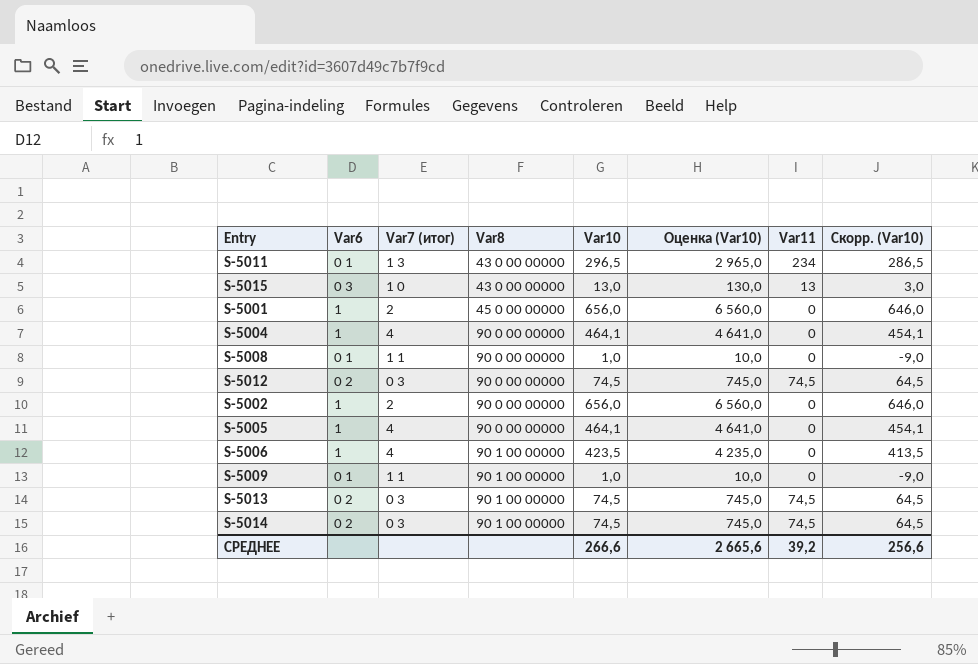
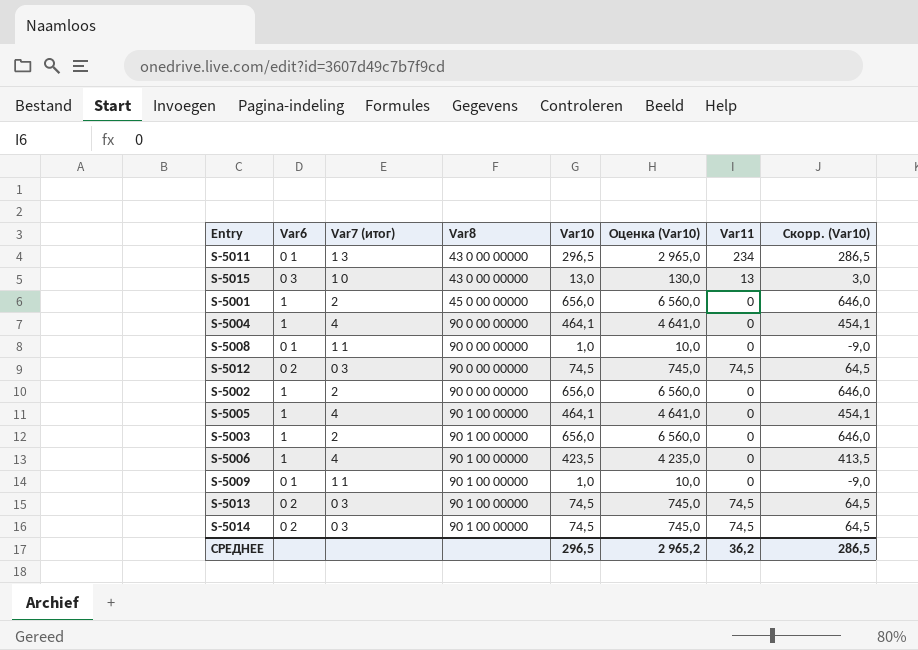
S-5005 | Var8: 90 0 00 00000 -> 90 1 00 00000
row S-5003: none -> 1 | 2 | 90 1 00 00000 | 656,0 | 6 560,0 | 0 | 646,0
СРЕДНЕЕ | Var10: 266,6 -> 296,5
СРЕДНЕЕ | Оценка (Var10): 2 665,6 -> 2 965,2
СРЕДНЕЕ | Var11: 39,2 -> 36,2
СРЕДНЕЕ | Скорр. (Var10): 256,6 -> 286,5

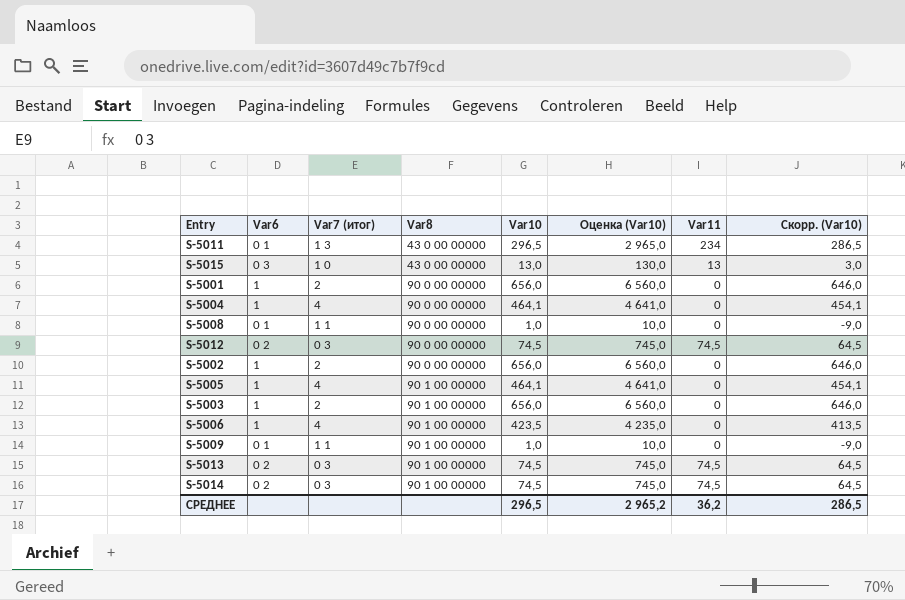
S-5001 | Var8: 45 0 00 00000 -> 90 0 00 00000

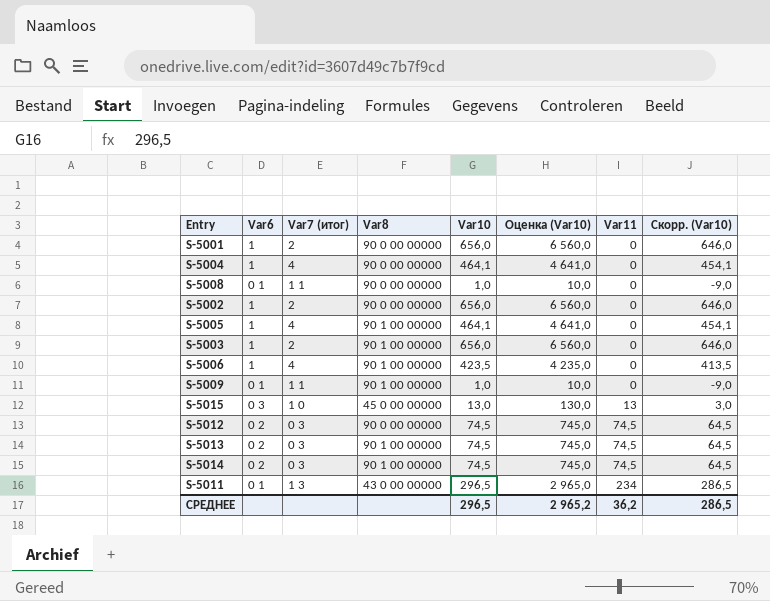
row order: Var8 ascending -> Var11 ascending
S-5015 | Var8: 43 0 00 00000 -> 45 0 00 00000

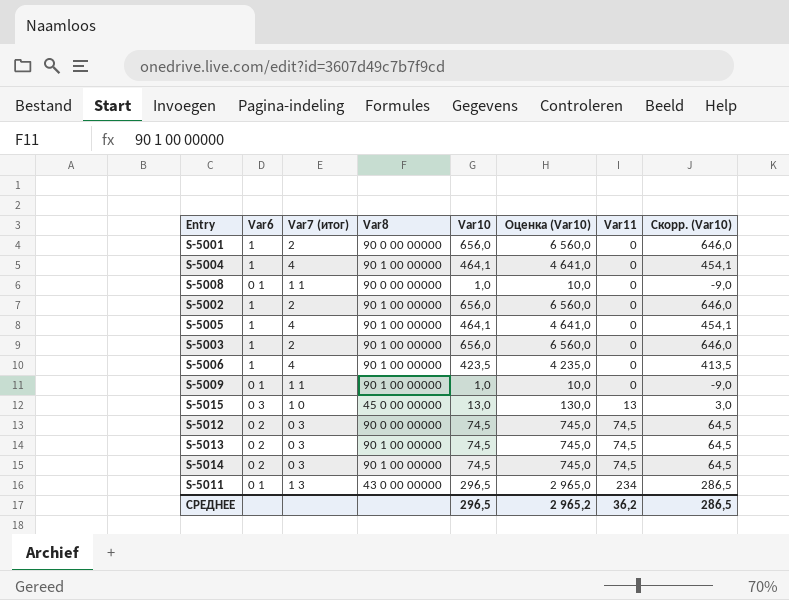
S-5004 | Var8: 90 0 00 00000 -> 90 1 00 00000
S-5002 | Var8: 90 0 00 00000 -> 90 1 00 00000

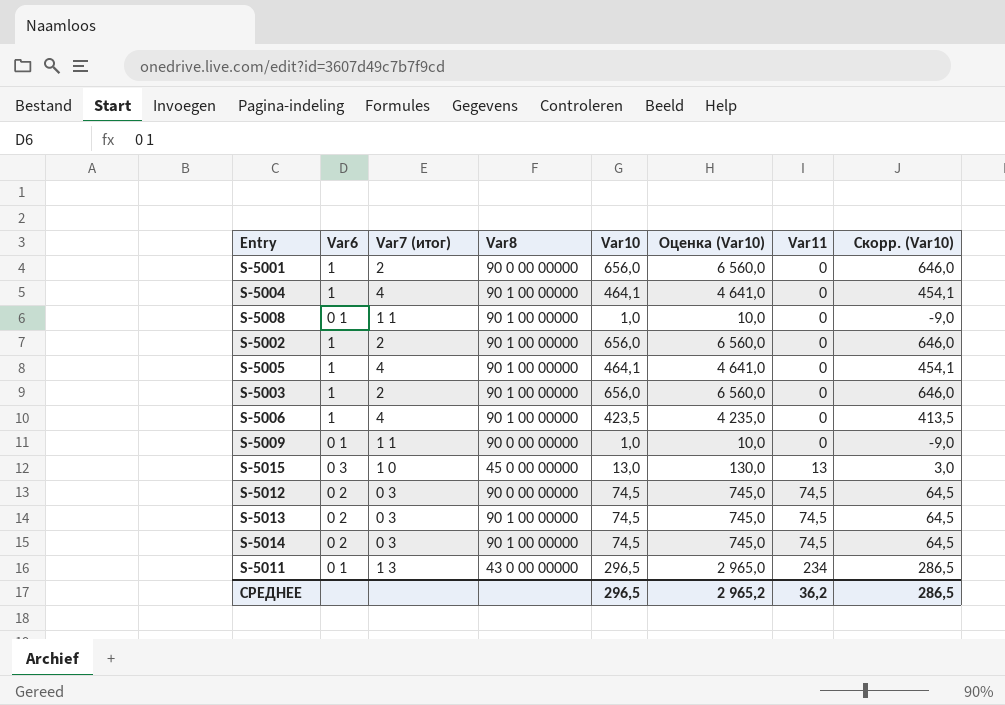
S-5008 | Var8: 90 0 00 00000 -> 90 1 00 00000
S-5009 | Var8: 90 1 00 00000 -> 90 0 00 00000

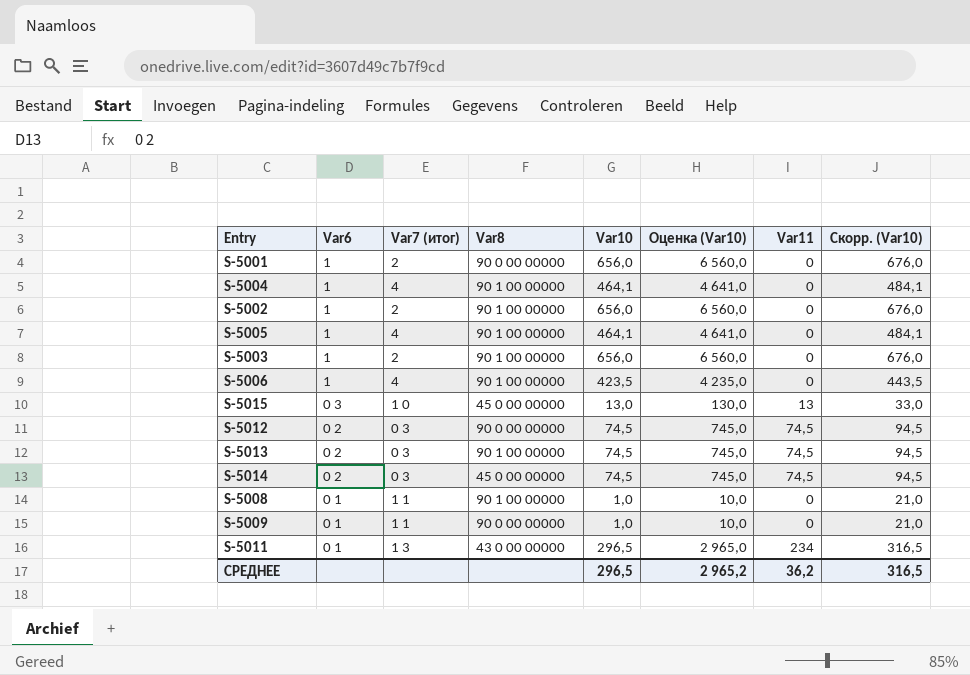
row order: Var11 ascending -> Var6 descending
column Скорр. (Var10) | formula: [Var10] - 10 -> [Var10] + 20
S-5014 | Var8: 90 1 00 00000 -> 45 0 00 00000
СРЕДНЕЕ | Скорр. (Var10): 286,5 -> 316,5

